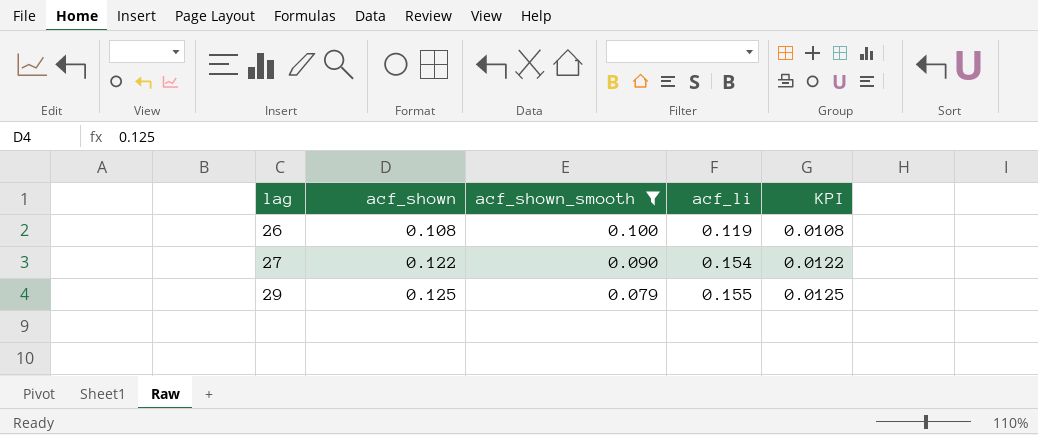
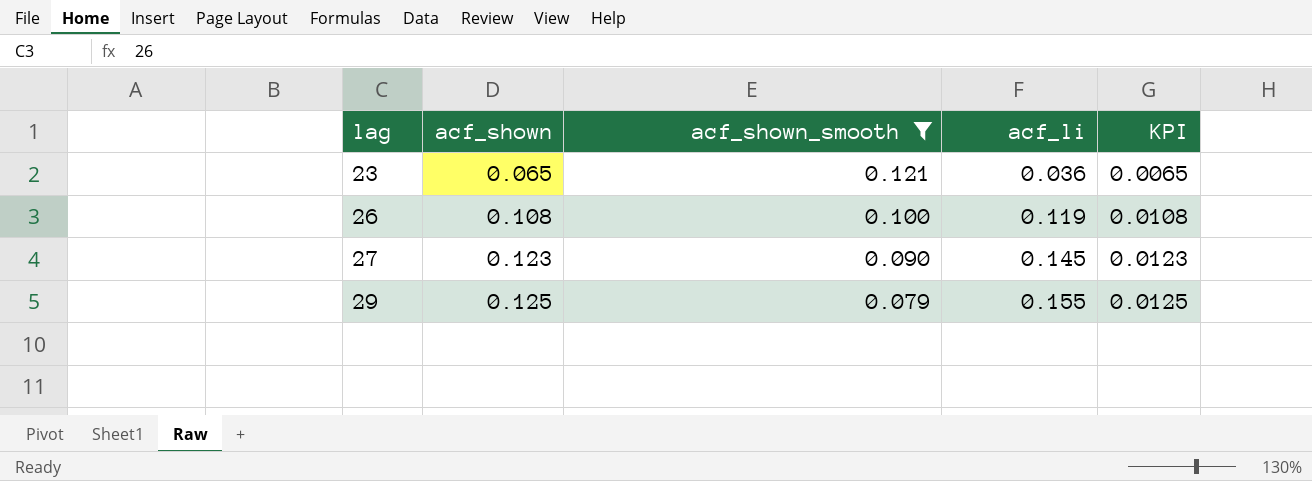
row 23: none -> 0.065 | 0.121 | 0.036 | 0.0065
27 | acf_shown: 0.122 -> 0.123
27 | acf_li: 0.154 -> 0.145
27 | KPI: 0.0122 -> 0.0123

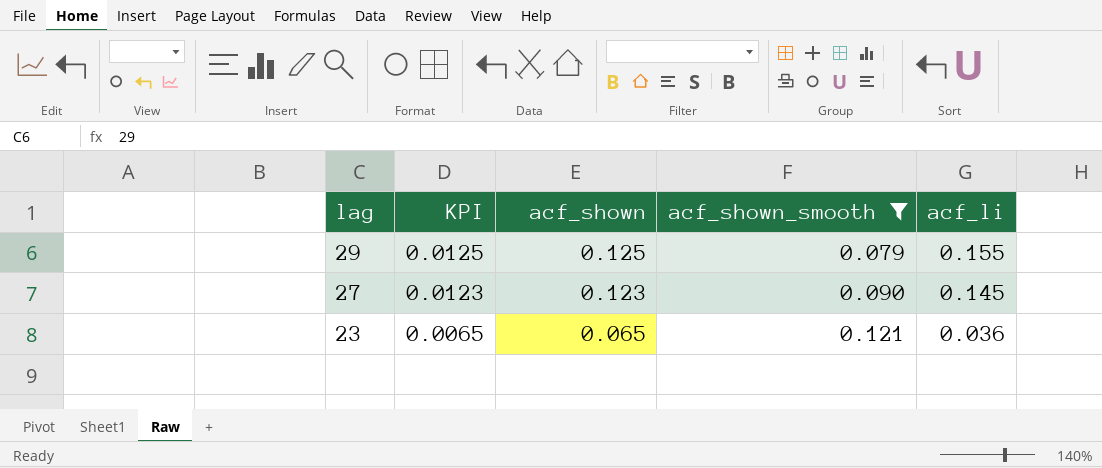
row order: lag ascending -> lag descending
column KPI | position: 5 -> 2
row 26: 0.108 | 0.100 | 0.119 | 0.0108 -> none

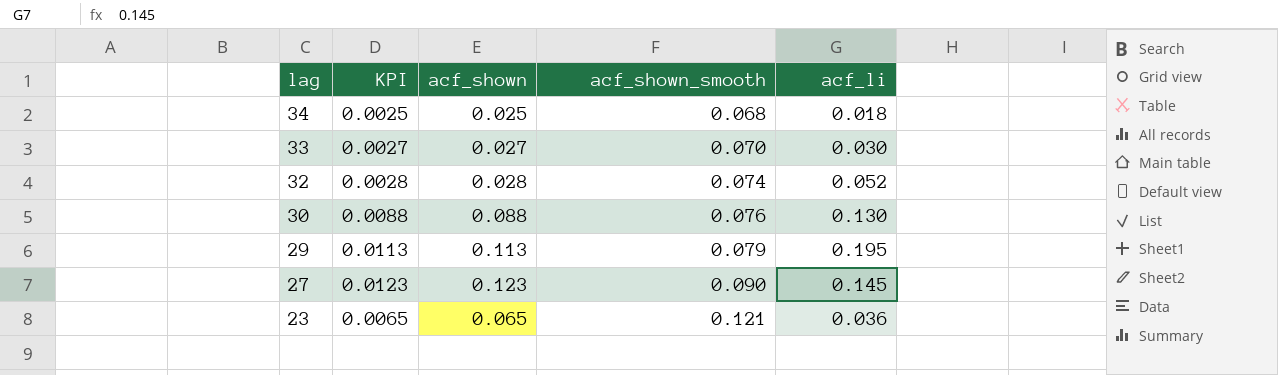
filter: acf_shown_smooth >= 0.079 -> none
29 | KPI: 0.0125 -> 0.0113
29 | acf_shown: 0.125 -> 0.113
29 | acf_li: 0.155 -> 0.195

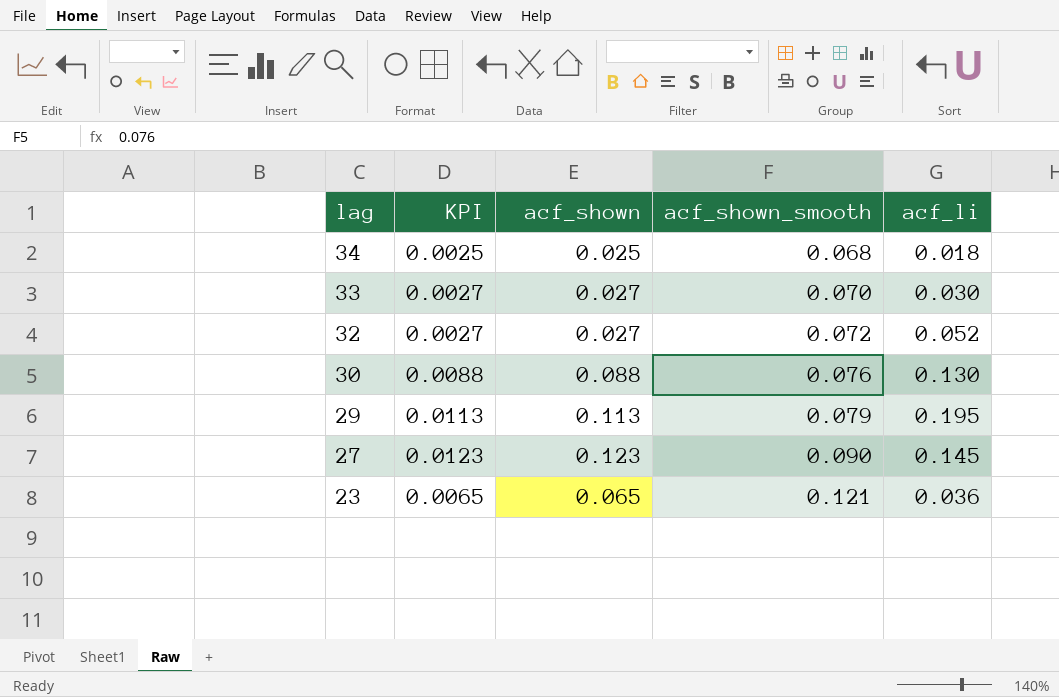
32 | KPI: 0.0028 -> 0.0027
32 | acf_shown: 0.028 -> 0.027
32 | acf_shown_smooth: 0.074 -> 0.072

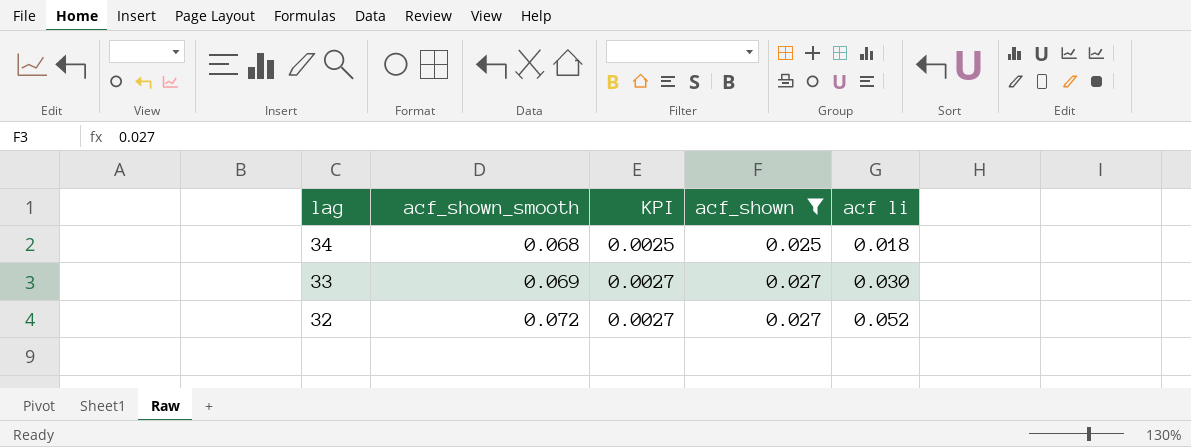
filter: none -> acf_shown <= 0.027
column acf_shown_smooth | position: 4 -> 2
column name: acf_li -> acf li
33 | acf_shown_smooth: 0.070 -> 0.069

